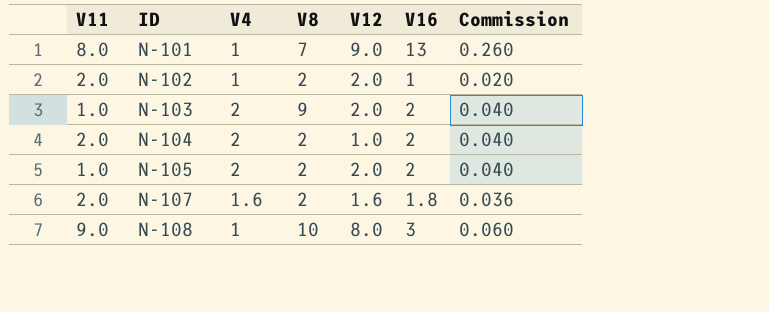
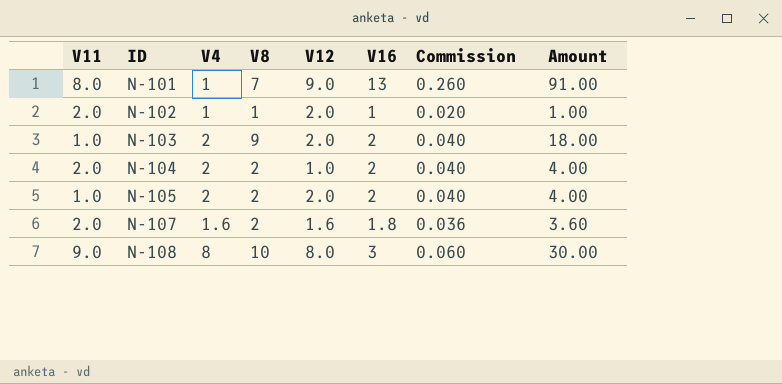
column Amount | formula: none -> [V8] * [V16]
N-102 | V8: 2 -> 1
N-108 | V4: 1 -> 8

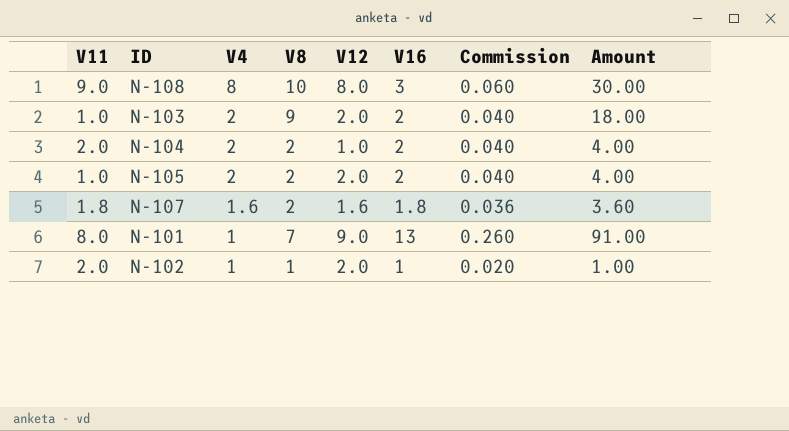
row order: ID ascending -> V4 descending
N-107 | V11: 2.0 -> 1.8

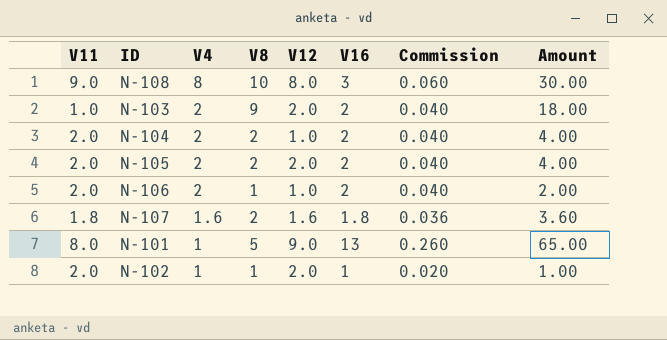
N-105 | V11: 1.0 -> 2.0
row N-106: none -> 2.0 | 2 | 1 | 1.0 | 2 | 0.040 | 2.00
N-101 | V8: 7 -> 5
N-101 | Amount: 91.00 -> 65.00

